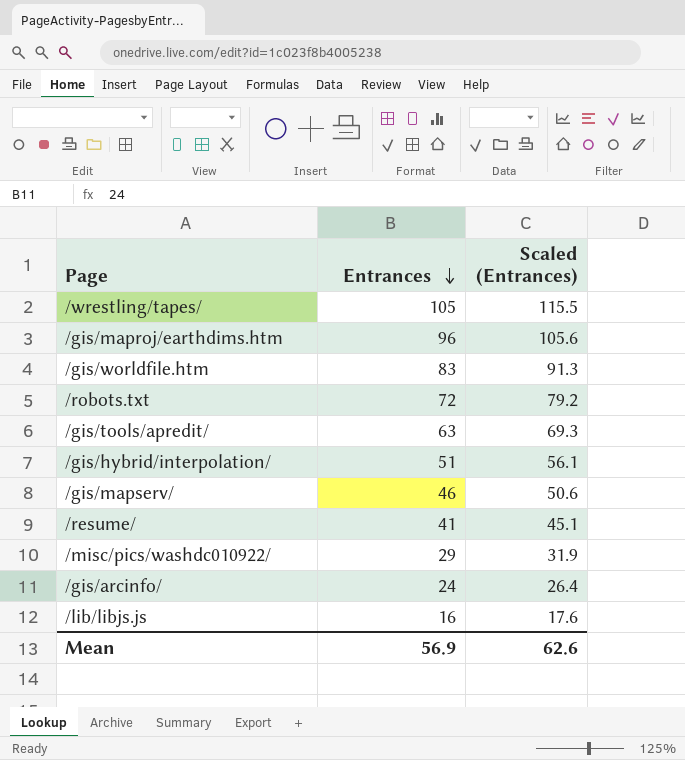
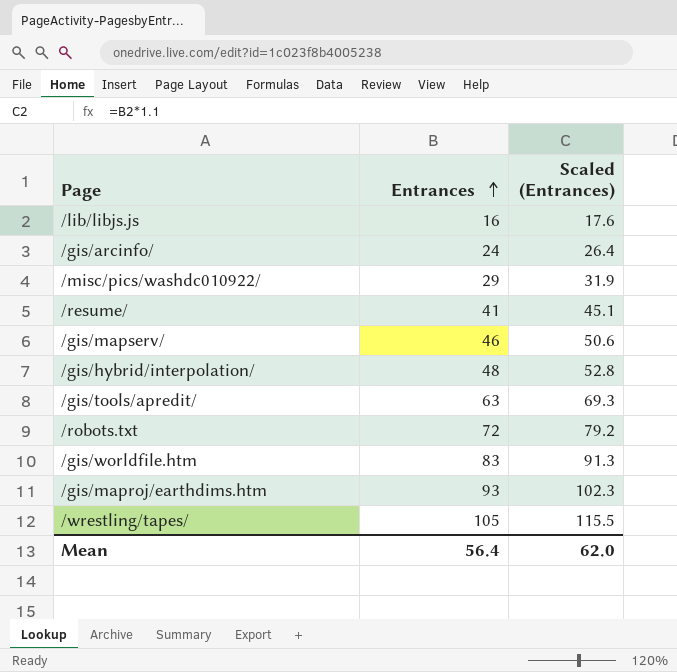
row order: Entrances descending -> Entrances ascending
/gis/hybrid/interpolation/ | Entrances: 51 -> 48
/gis/hybrid/interpolation/ | Scaled (Entrances): 56.1 -> 52.8
/gis/maproj/earthdims.htm | Entrances: 96 -> 93
/gis/maproj/earthdims.htm | Scaled (Entrances): 105.6 -> 102.3
Mean | Entrances: 56.9 -> 56.4
Mean | Scaled (Entrances): 62.6 -> 62.0

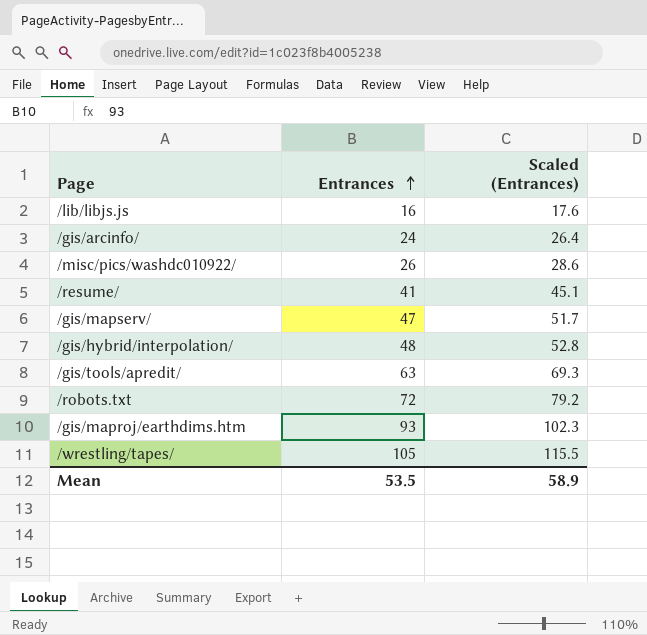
row /gis/worldfile.htm: 83 | 91.3 -> none
/misc/pics/washdc010922/ | Entrances: 29 -> 26
/misc/pics/washdc010922/ | Scaled (Entrances): 31.9 -> 28.6
/gis/mapserv/ | Entrances: 46 -> 47
/gis/mapserv/ | Scaled (Entrances): 50.6 -> 51.7
Mean | Entrances: 56.4 -> 53.5
Mean | Scaled (Entrances): 62.0 -> 58.9

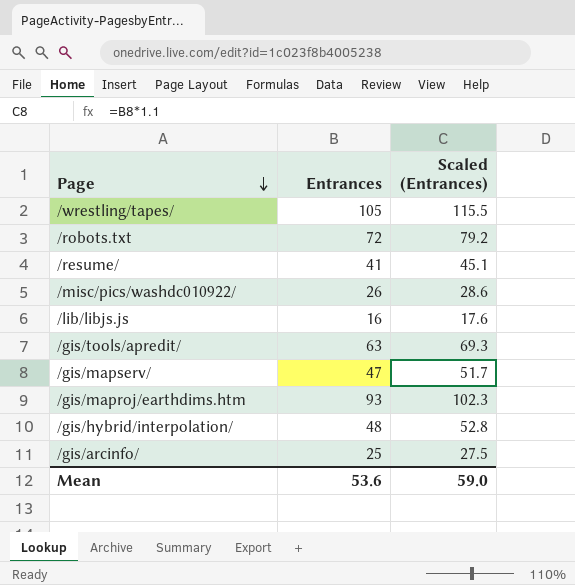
row order: Entrances ascending -> Page descending
/gis/arcinfo/ | Entrances: 24 -> 25
/gis/arcinfo/ | Scaled (Entrances): 26.4 -> 27.5
Mean | Entrances: 53.5 -> 53.6
Mean | Scaled (Entrances): 58.9 -> 59.0

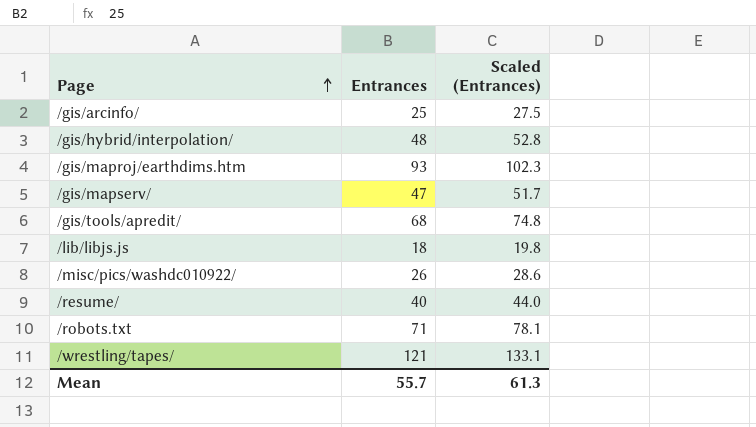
row order: Page descending -> Page ascending
/gis/tools/apredit/ | Entrances: 63 -> 68
/gis/tools/apredit/ | Scaled (Entrances): 69.3 -> 74.8
/lib/libjs.js | Entrances: 16 -> 18
/lib/libjs.js | Scaled (Entrances): 17.6 -> 19.8
/resume/ | Entrances: 41 -> 40
/resume/ | Scaled (Entrances): 45.1 -> 44.0
/robots.txt | Entrances: 72 -> 71
/robots.txt | Scaled (Entrances): 79.2 -> 78.1
/wrestling/tapes/ | Entrances: 105 -> 121
/wrestling/tapes/ | Scaled (Entrances): 115.5 -> 133.1
Mean | Entrances: 53.6 -> 55.7
Mean | Scaled (Entrances): 59.0 -> 61.3

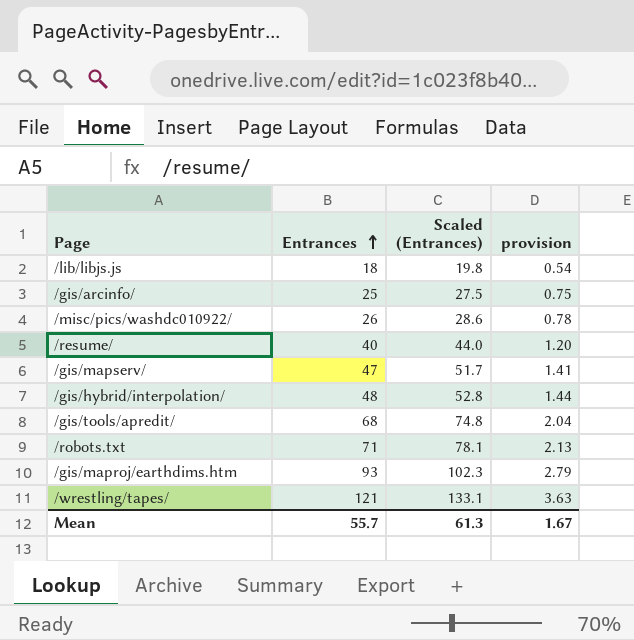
row order: Page ascending -> Entrances ascending
column provision | formula: none -> [Entrances] * 0.03

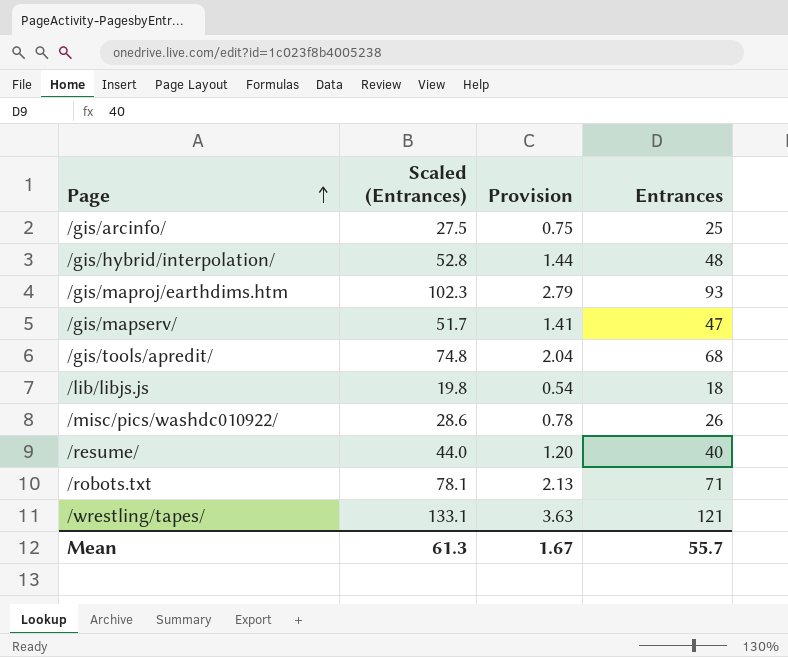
row order: Entrances ascending -> Page ascending
column name: provision -> Provision
column Entrances | position: 2 -> 4

